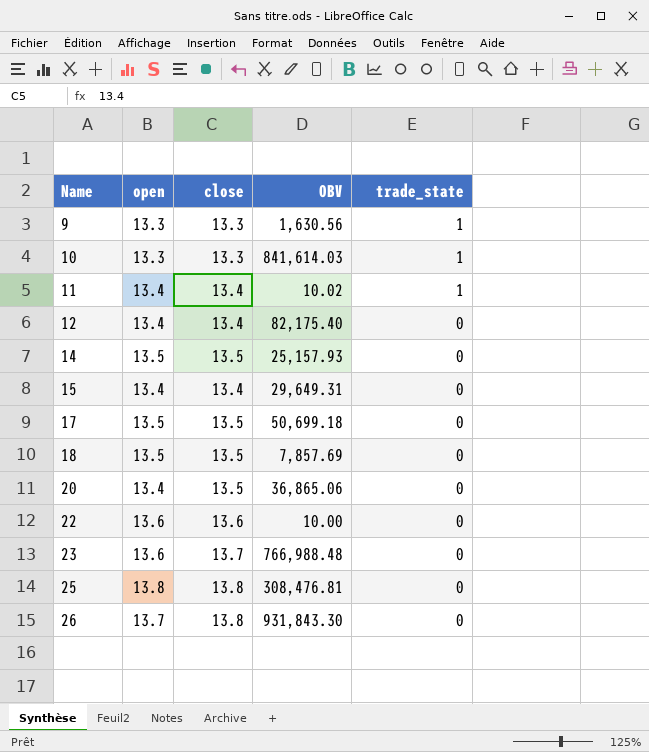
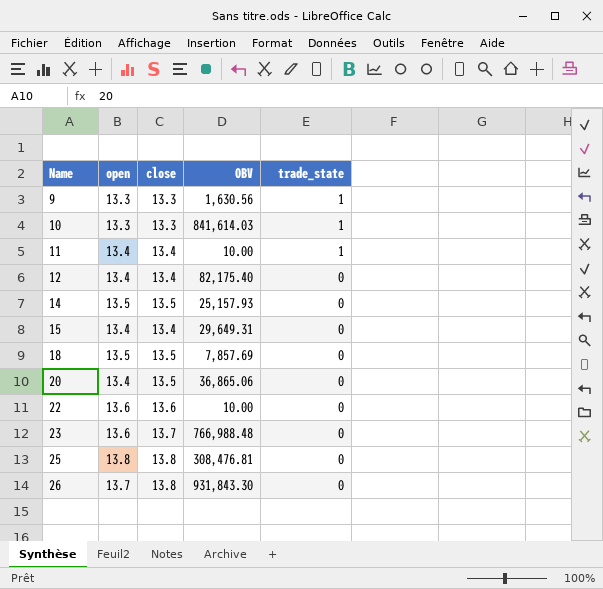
row 17: 13.5 | 13.5 | 50,699.18 | 0 -> none
11 | OBV: 10.02 -> 10.00

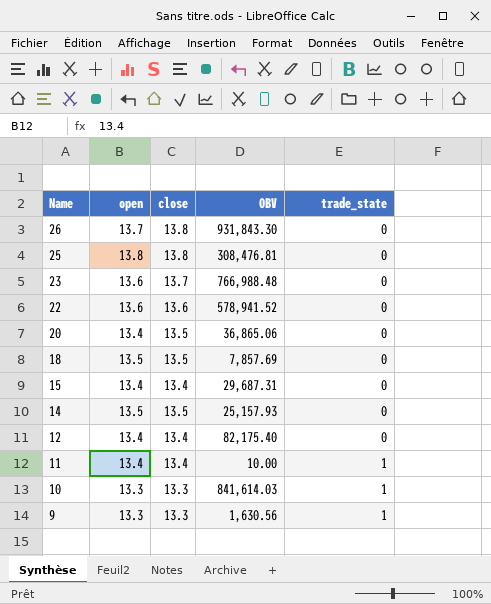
row order: Name ascending -> Name descending
22 | OBV: 10.00 -> 578,941.52
15 | OBV: 29,649.31 -> 29,687.31

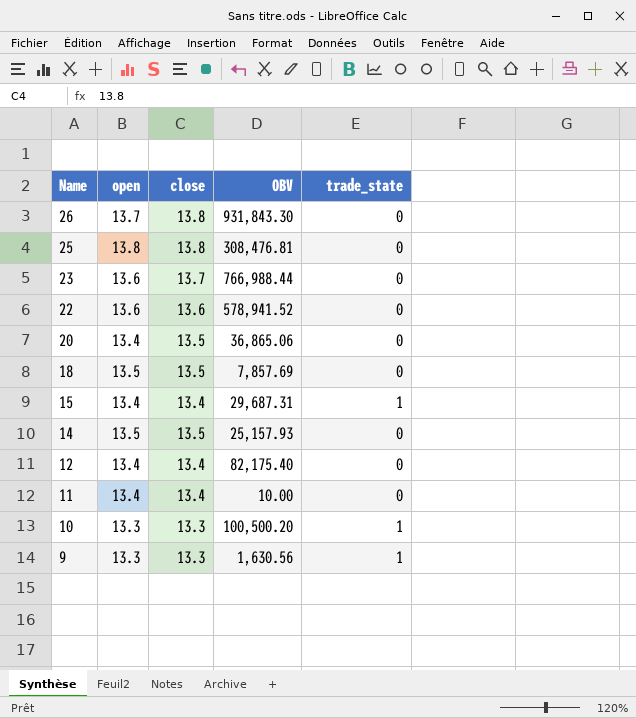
23 | OBV: 766,988.48 -> 766,988.44
15 | trade_state: 0 -> 1
11 | trade_state: 1 -> 0
10 | OBV: 841,614.03 -> 100,500.20

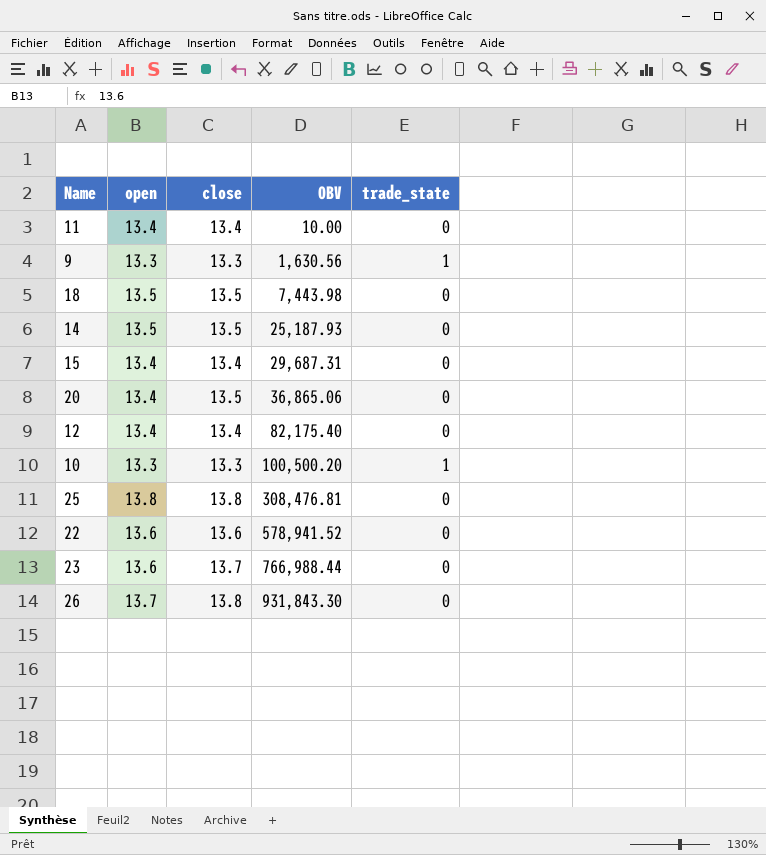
row order: Name descending -> OBV ascending
18 | OBV: 7,857.69 -> 7,443.98
14 | OBV: 25,157.93 -> 25,187.93
15 | trade_state: 1 -> 0

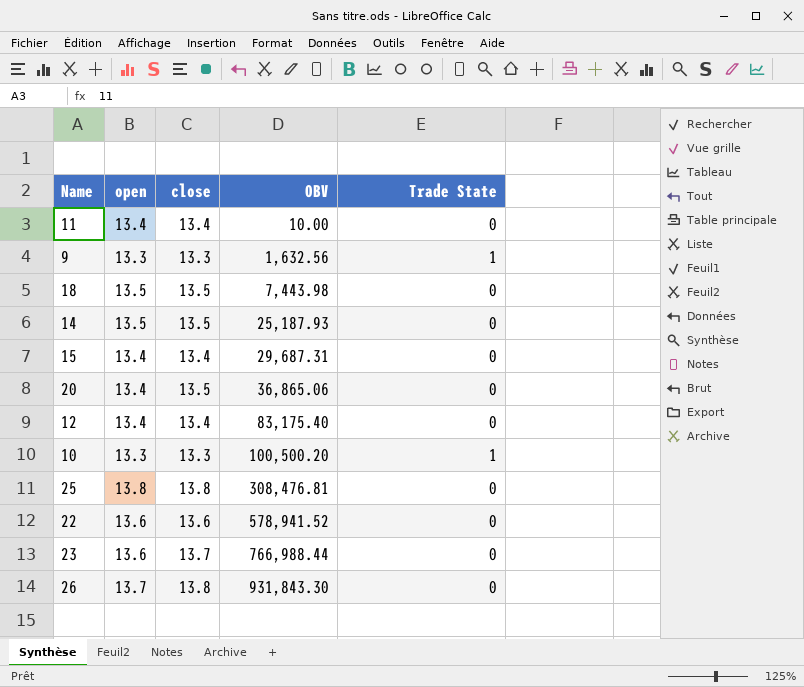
column name: trade_state -> Trade State
9 | OBV: 1,630.56 -> 1,632.56
12 | OBV: 82,175.40 -> 83,175.40

